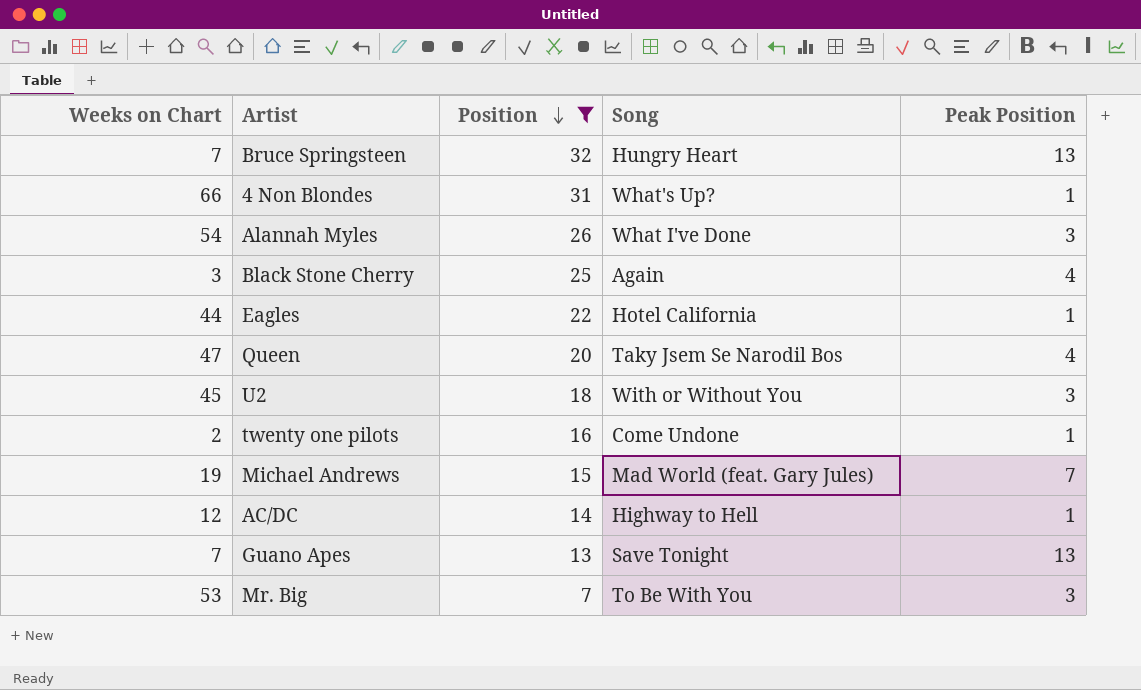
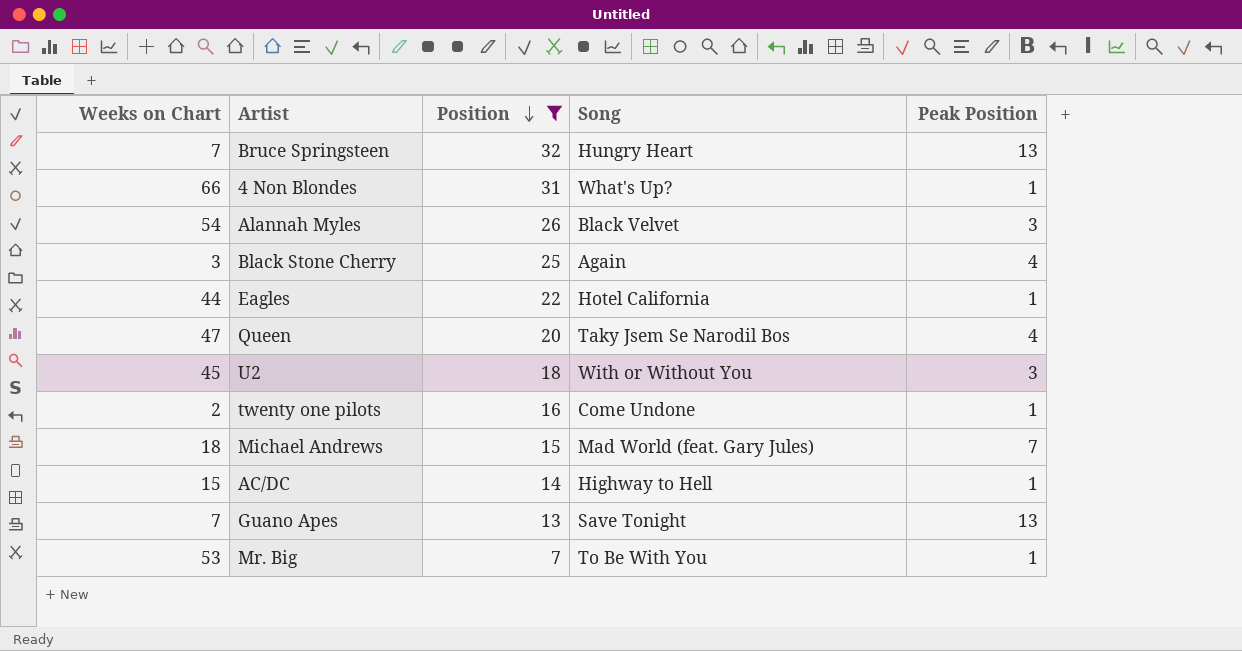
Alannah Myles | Song: What I've Done -> Black Velvet
Michael Andrews | Weeks on Chart: 19 -> 18
AC/DC | Weeks on Chart: 12 -> 15
Mr. Big | Peak Position: 3 -> 1

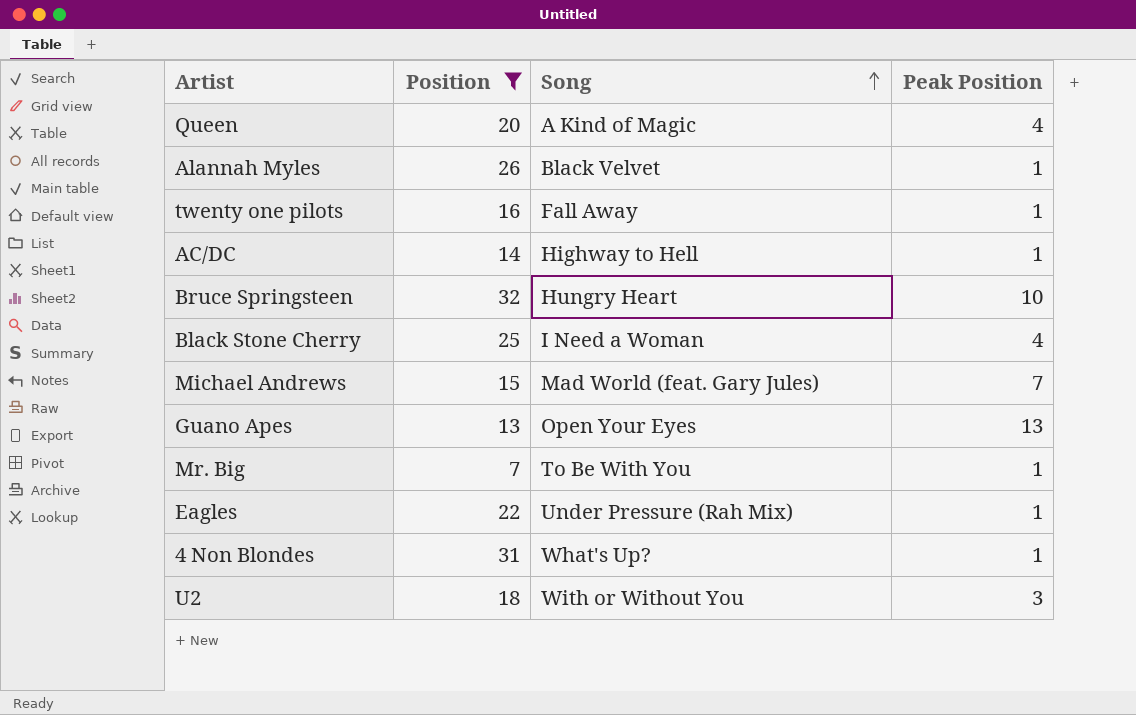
row order: Position descending -> Song ascending
column Weeks on Chart | position: 1 -> none
Queen | Song: Taky Jsem Se Narodil Bos -> A Kind of Magic
Alannah Myles | Peak Position: 3 -> 1
twenty one pilots | Song: Come Undone -> Fall Away
Bruce Springsteen | Peak Position: 13 -> 10
Black Stone Cherry | Song: Again -> I Need a Woman
Guano Apes | Song: Save Tonight -> Open Your Eyes
Eagles | Song: Hotel California -> Under Pressure (Rah Mix)

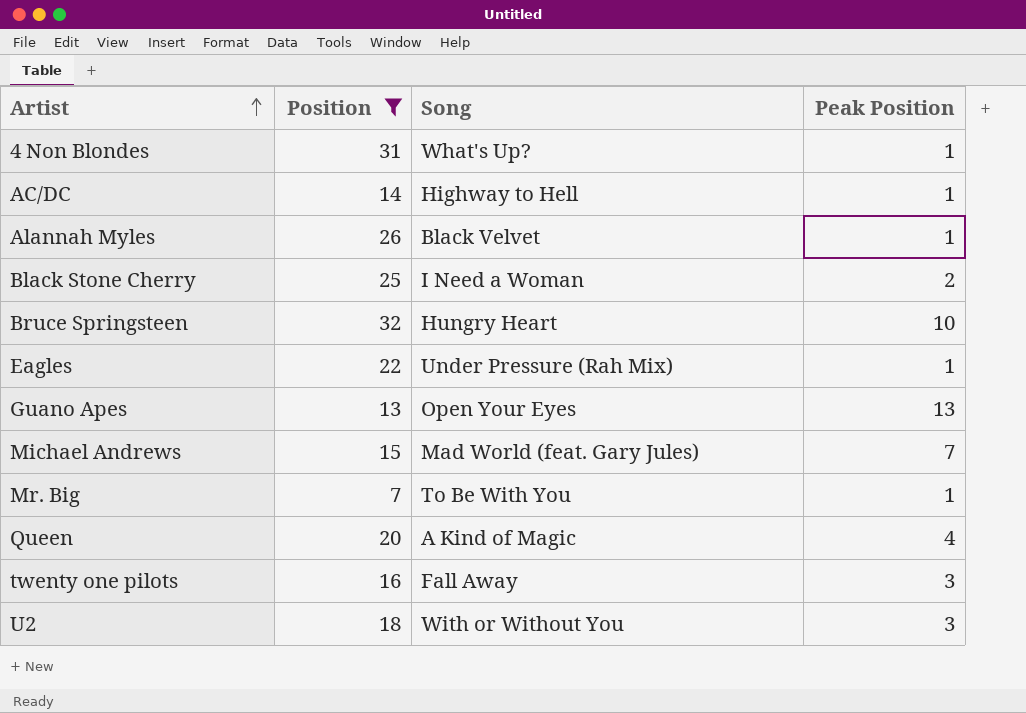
row order: Song ascending -> Artist ascending
Black Stone Cherry | Peak Position: 4 -> 2
twenty one pilots | Peak Position: 1 -> 3

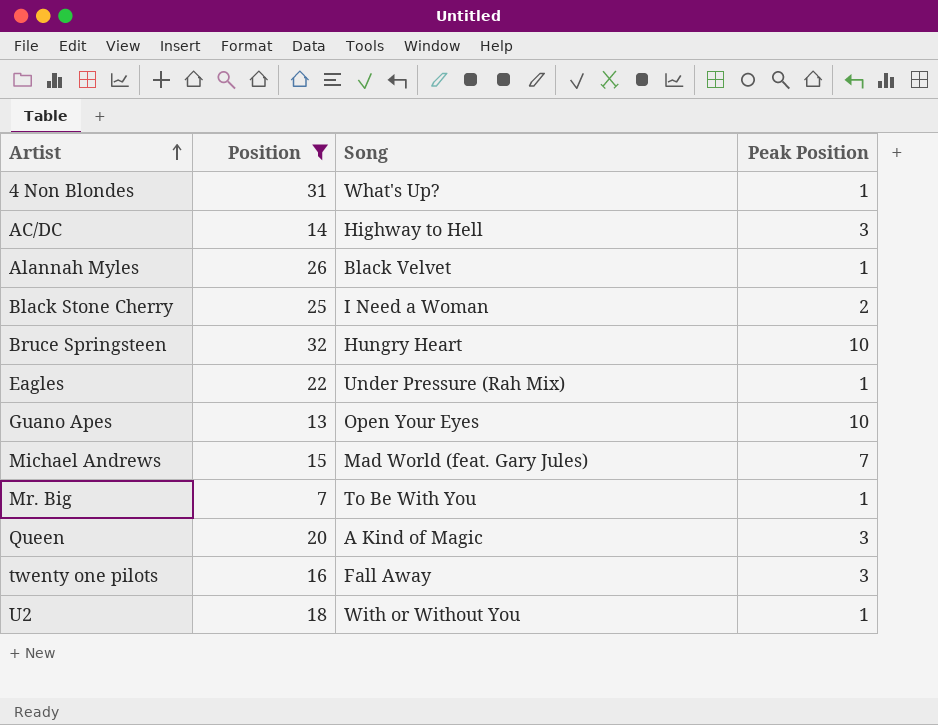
AC/DC | Peak Position: 1 -> 3
Guano Apes | Peak Position: 13 -> 10
Queen | Peak Position: 4 -> 3
U2 | Peak Position: 3 -> 1

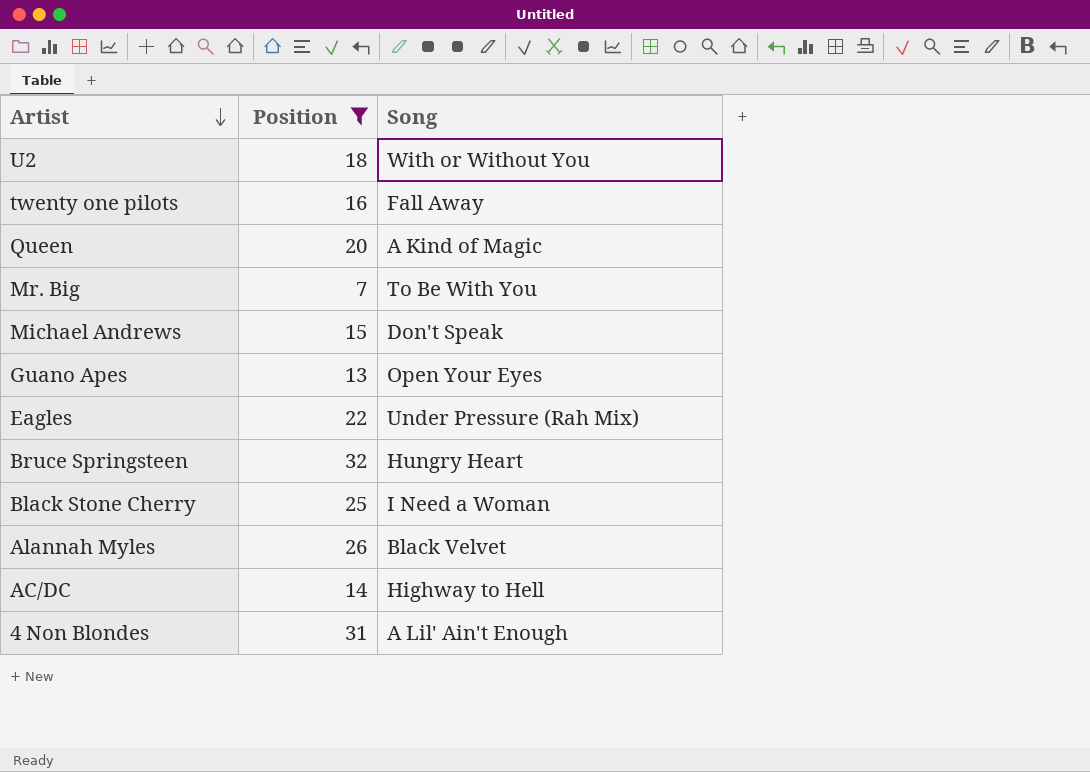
row order: Artist ascending -> Artist descending
column Peak Position | position: 4 -> none
Michael Andrews | Song: Mad World (feat. Gary Jules) -> Don't Speak
4 Non Blondes | Song: What's Up? -> A Lil' Ain't Enough

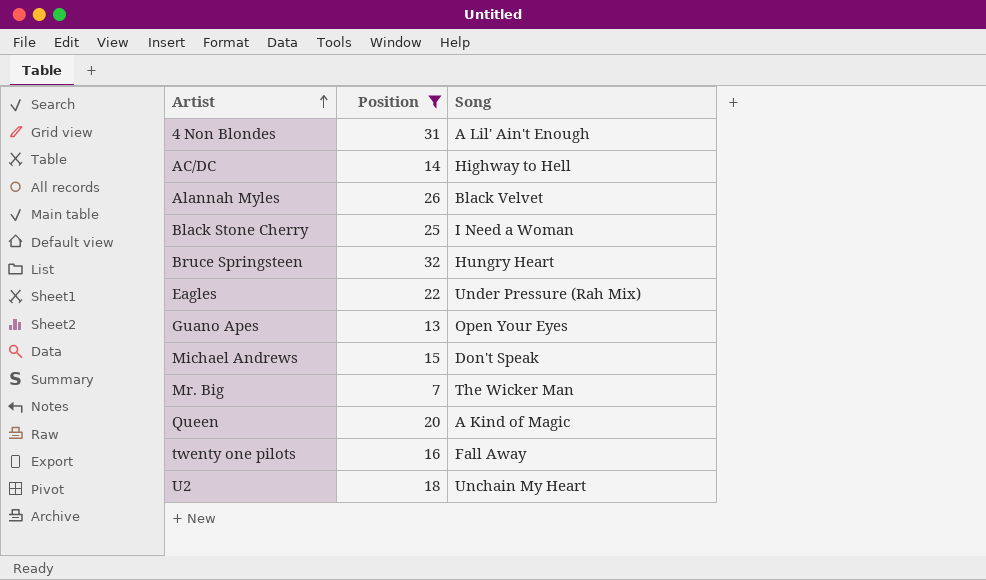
row order: Artist descending -> Artist ascending
Mr. Big | Song: To Be With You -> The Wicker Man
U2 | Song: With or Without You -> Unchain My Heart

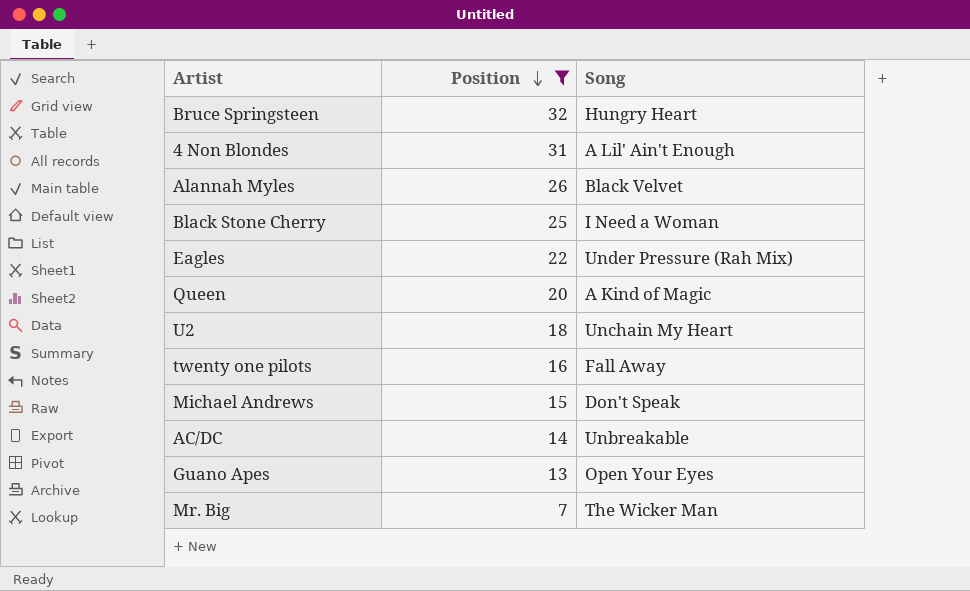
row order: Artist ascending -> Position descending
AC/DC | Song: Highway to Hell -> Unbreakable

